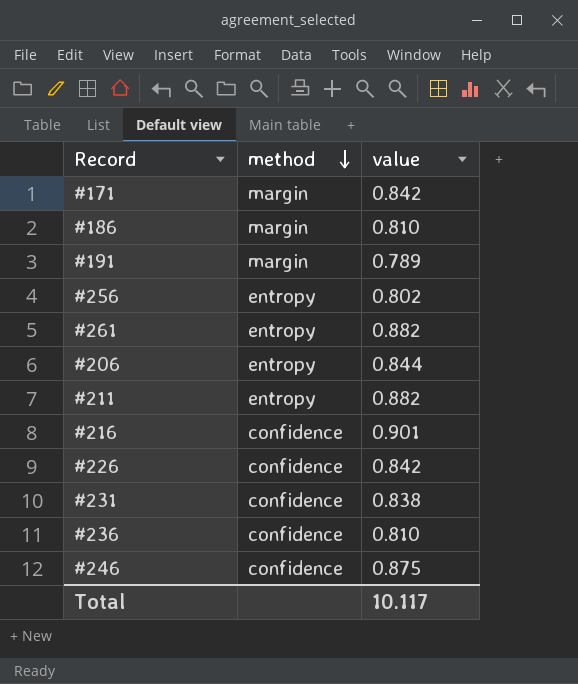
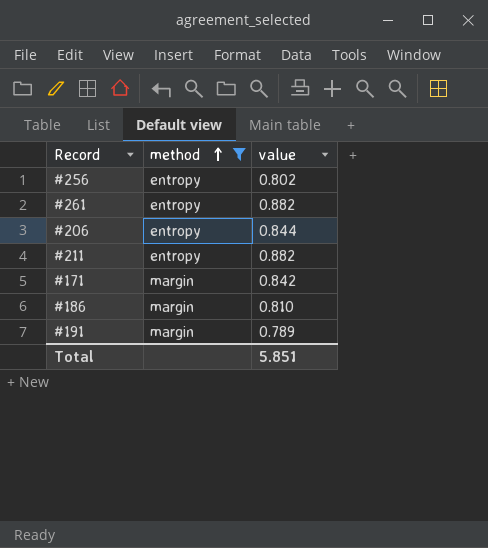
filter: none -> method != confidence
row order: method descending -> method ascending
Total | value: 10.117 -> 5.851

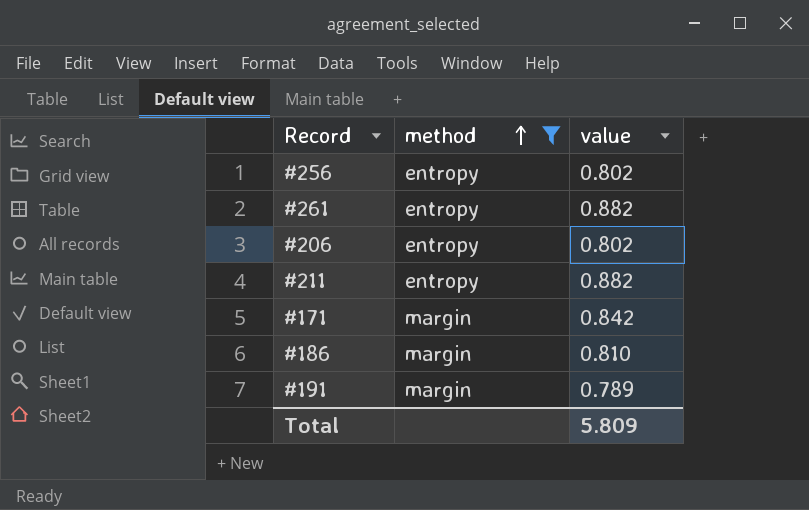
#206 | value: 0.844 -> 0.802
Total | value: 5.851 -> 5.809

